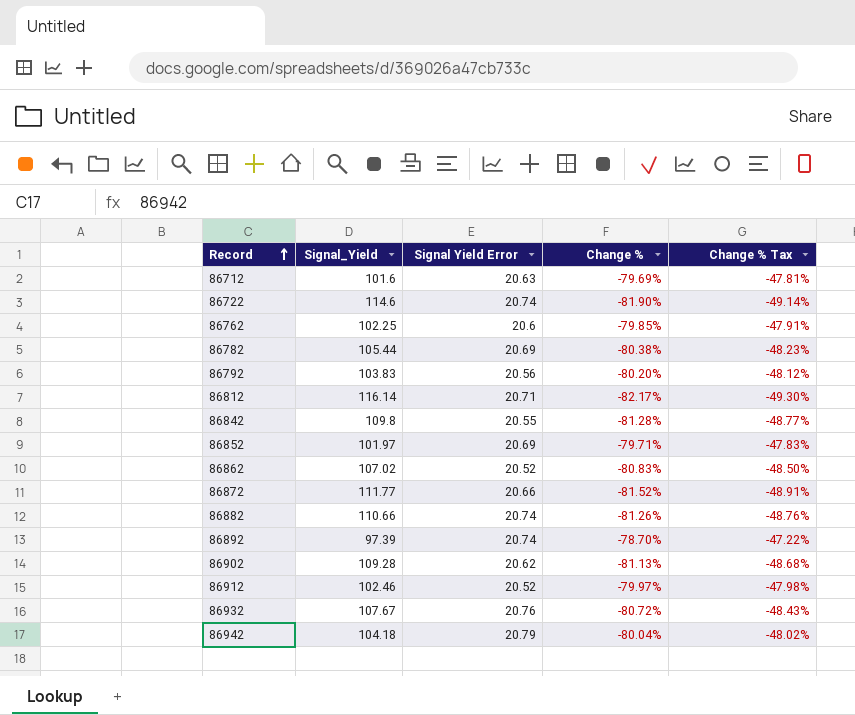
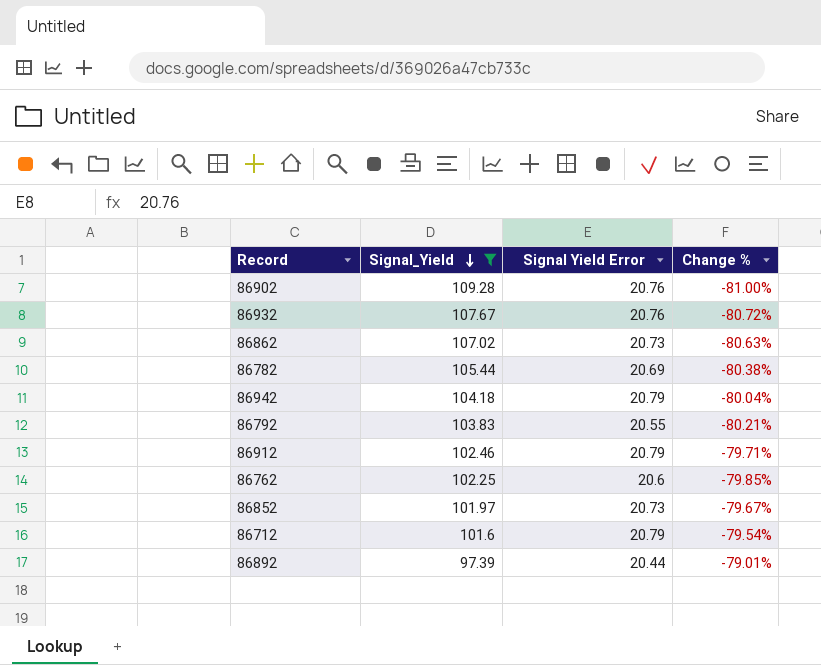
filter: none -> Signal_Yield <= 109.28
row order: Record ascending -> Signal_Yield descending
column Change % Tax | formula: [Change %] * 0.6 -> none
86902 | Signal Yield Error: 20.62 -> 20.76
86902 | Change %: -81.13% -> -81.00%
86862 | Signal Yield Error: 20.52 -> 20.73
86862 | Change %: -80.83% -> -80.63%
86792 | Signal Yield Error: 20.56 -> 20.55
86792 | Change %: -80.20% -> -80.21%
86912 | Signal Yield Error: 20.52 -> 20.79
86912 | Change %: -79.97% -> -79.71%
86852 | Signal Yield Error: 20.69 -> 20.73
86852 | Change %: -79.71% -> -79.67%
86712 | Signal Yield Error: 20.63 -> 20.79
86712 | Change %: -79.69% -> -79.54%
86892 | Signal Yield Error: 20.74 -> 20.44
86892 | Change %: -78.70% -> -79.01%

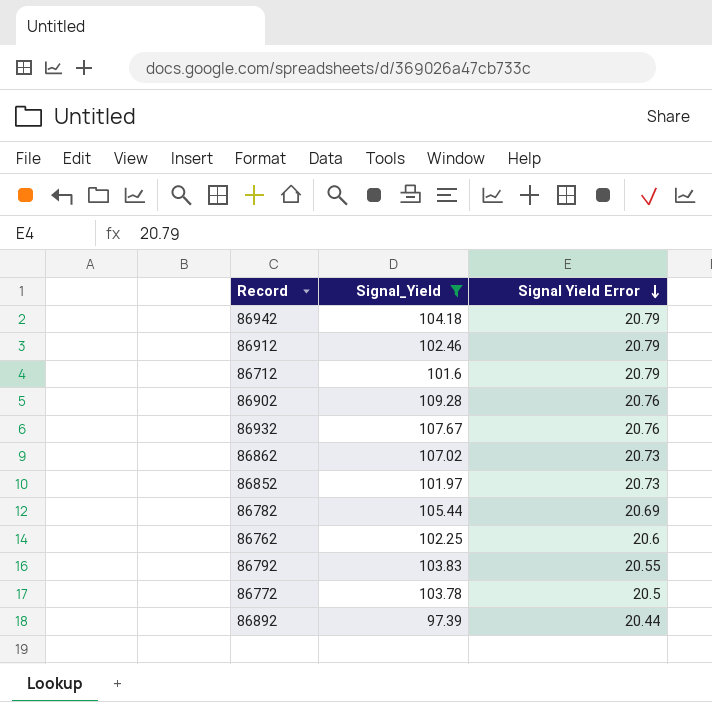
row order: Signal_Yield descending -> Signal Yield Error descending
column Change % | formula: ([Signal Yield Error] - [Signal_Yield]) / [Signal_Yield] -> none
row 86772: none -> 103.78 | 20.5

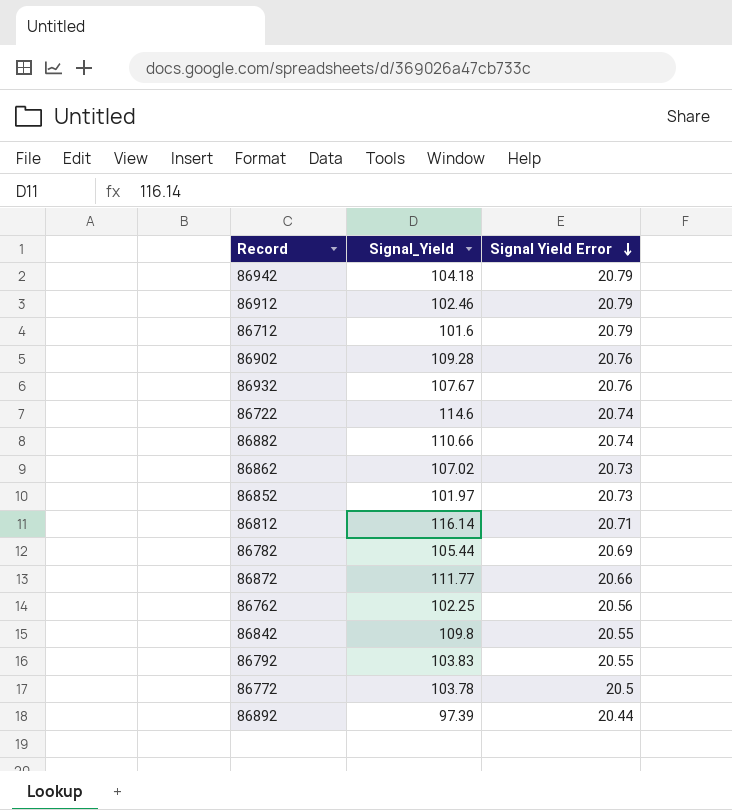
filter: Signal_Yield <= 109.28 -> none
86762 | Signal Yield Error: 20.6 -> 20.56

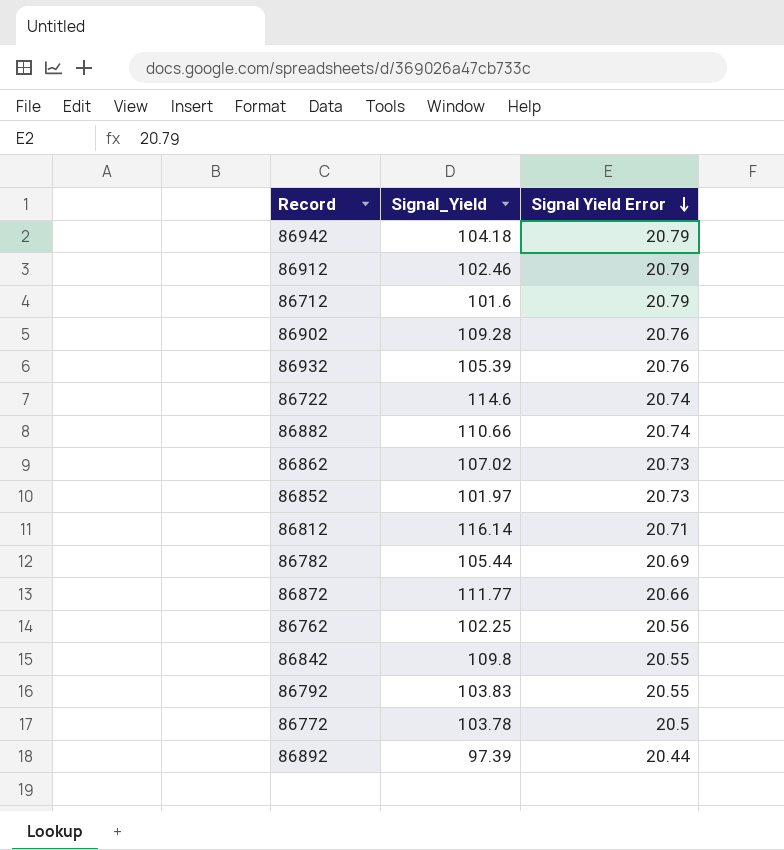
86932 | Signal_Yield: 107.67 -> 105.39

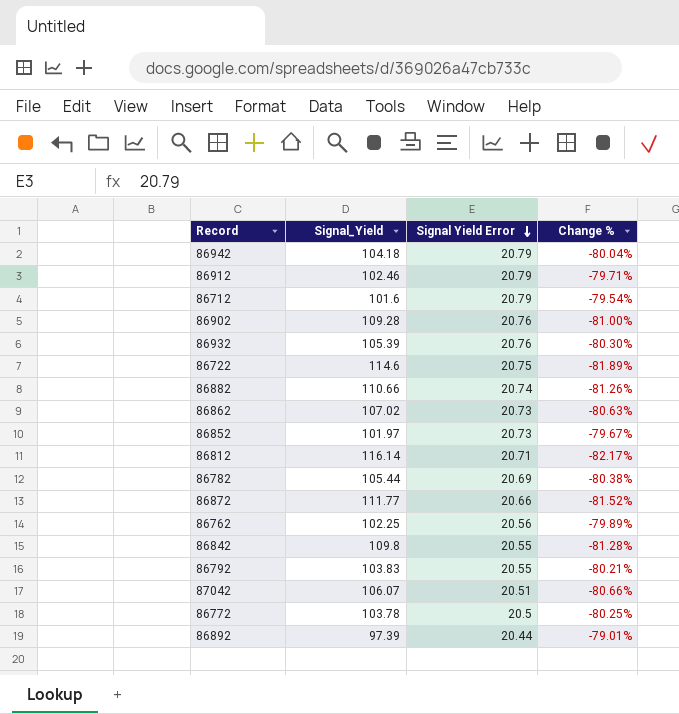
column Change % | formula: none -> ([Signal Yield Error] - [Signal_Yield]) / [Signal_Yield]
86722 | Signal Yield Error: 20.74 -> 20.75
row 87042: none -> 106.07 | 20.51 | -80.66%

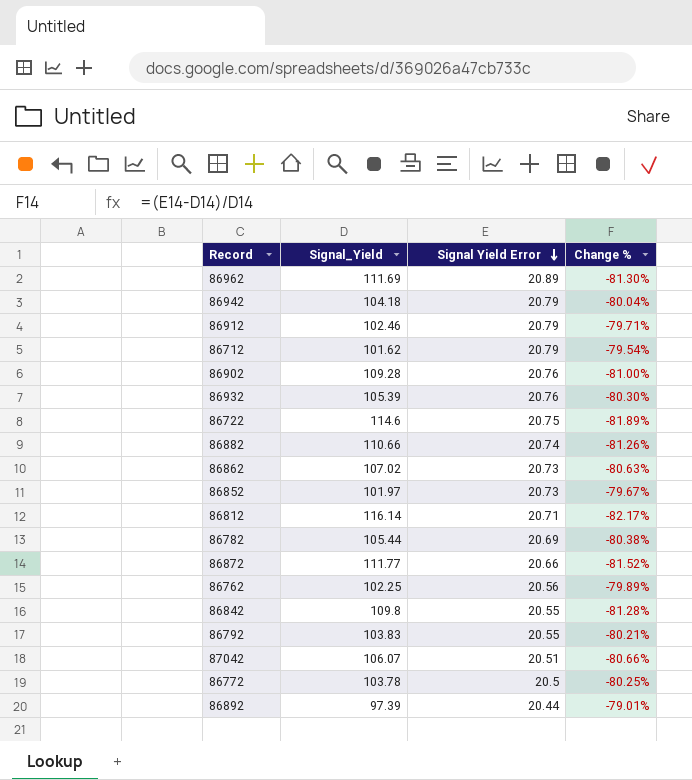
row 86962: none -> 111.69 | 20.89 | -81.30%
86712 | Signal_Yield: 101.6 -> 101.62

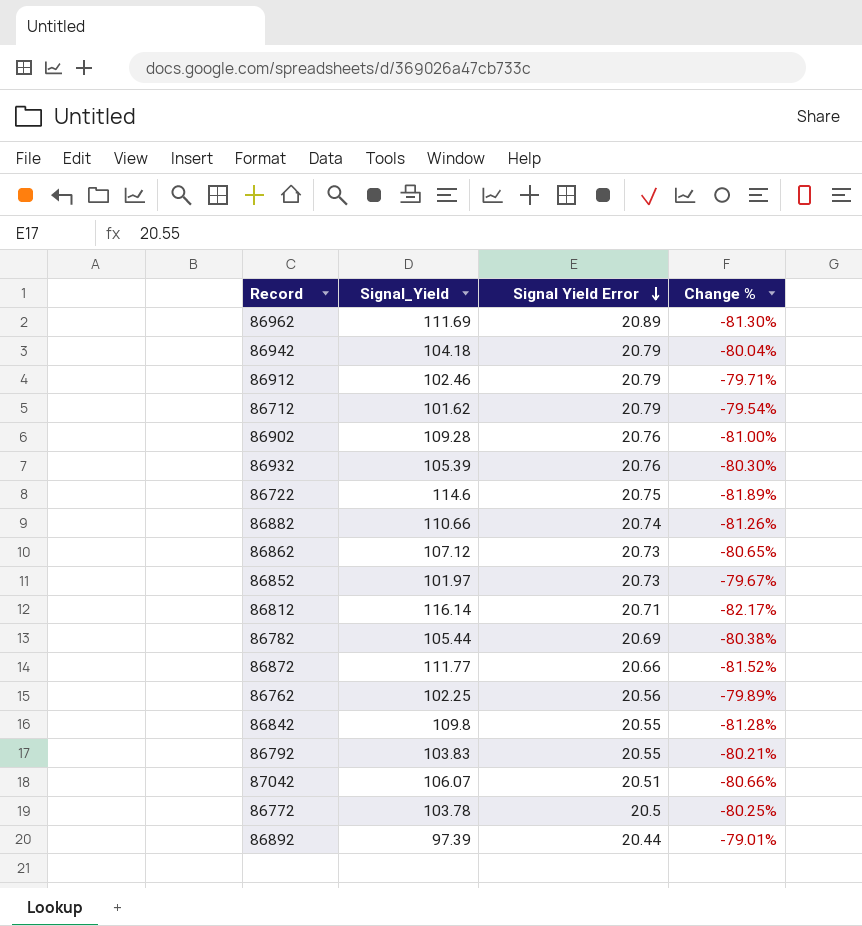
86862 | Signal_Yield: 107.02 -> 107.12
86862 | Change %: -80.63% -> -80.65%

